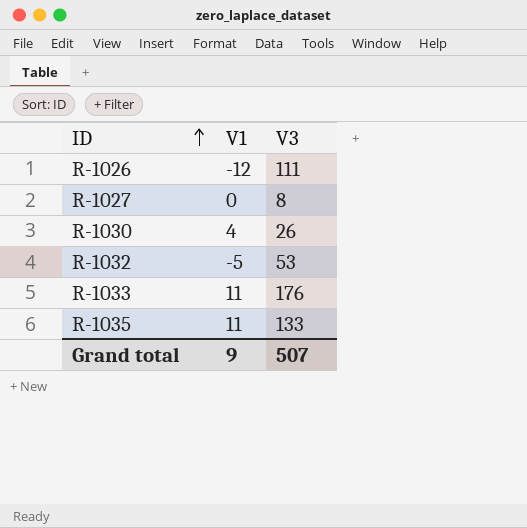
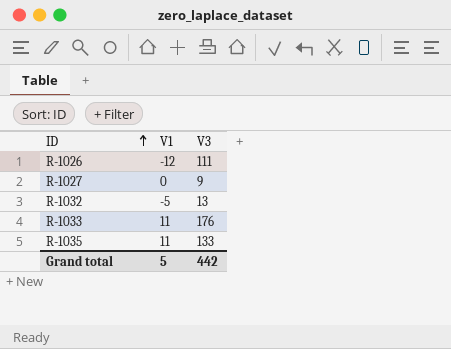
row R-1030: 4 | 26 -> none
R-1027 | V3: 8 -> 9
R-1032 | V3: 53 -> 13
Grand total | V1: 9 -> 5
Grand total | V3: 507 -> 442

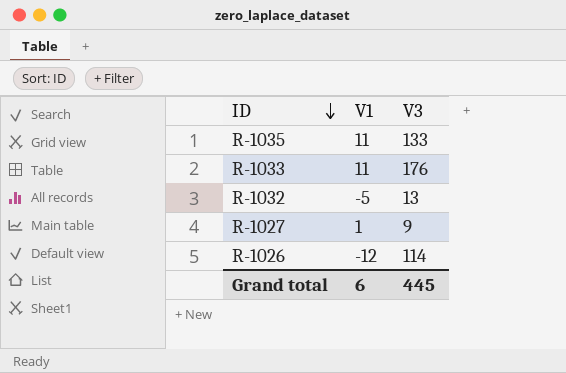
row order: ID ascending -> ID descending
R-1027 | V1: 0 -> 1
R-1026 | V3: 111 -> 114
Grand total | V1: 5 -> 6
Grand total | V3: 442 -> 445

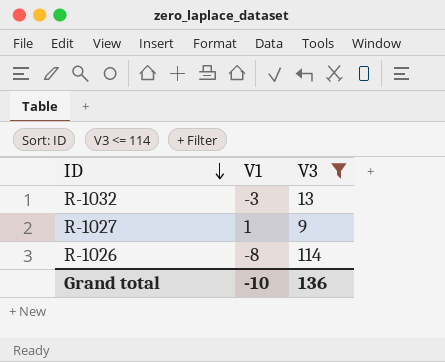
filter: none -> V3 <= 114
R-1032 | V1: -5 -> -3
R-1026 | V1: -12 -> -8
Grand total | V1: 6 -> -10
Grand total | V3: 445 -> 136

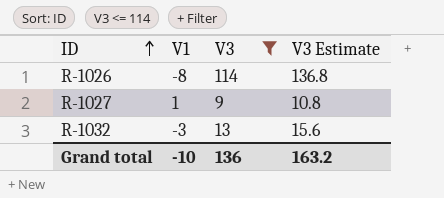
row order: ID descending -> ID ascending
column V3 Estimate | formula: none -> [V3] * 1.2

